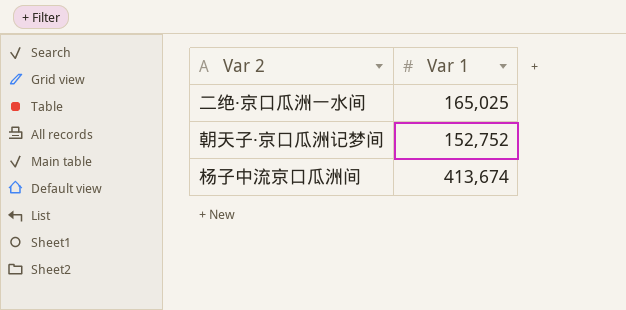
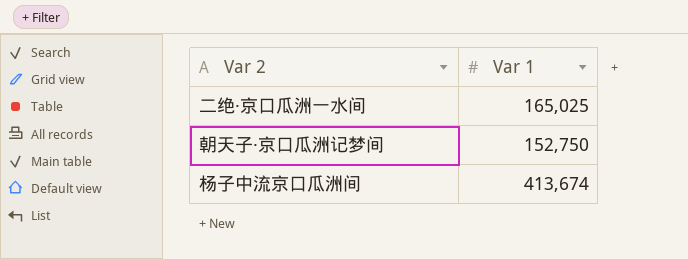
朝天子·京口瓜洲记梦间 | Var 1: 152,752 -> 152,750

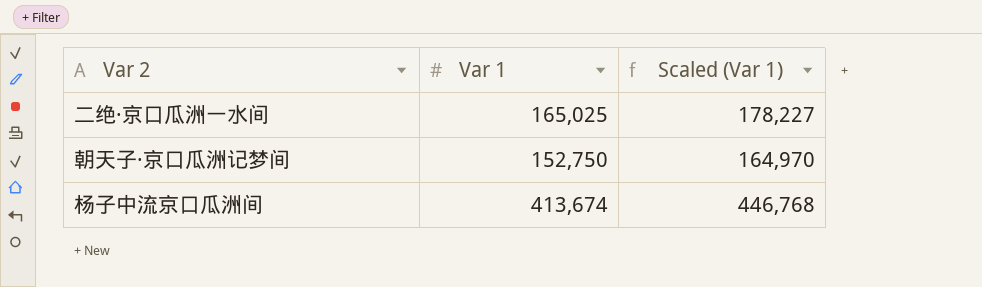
column Scaled (Var 1) | formula: none -> [Var 1] * 1.08

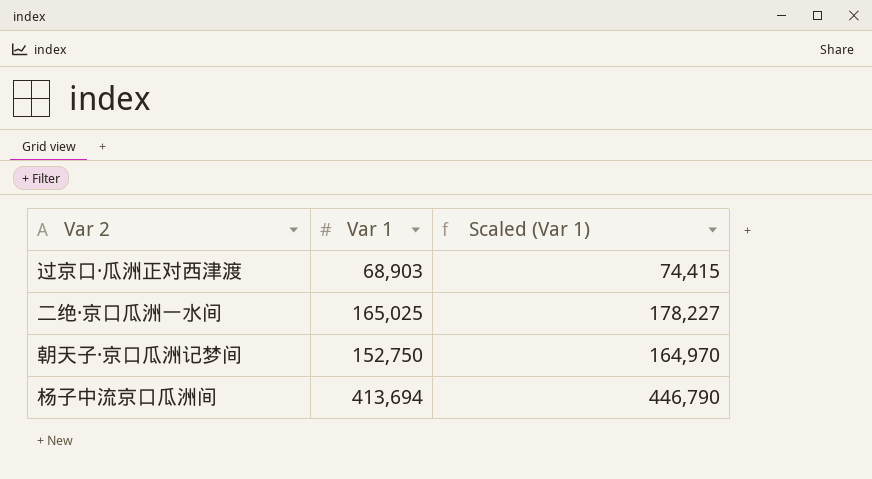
row 过京口·瓜洲正对西津渡: none -> 68,903 | 74,415
杨子中流京口瓜洲间 | Var 1: 413,674 -> 413,694
杨子中流京口瓜洲间 | Scaled (Var 1): 446,768 -> 446,790

